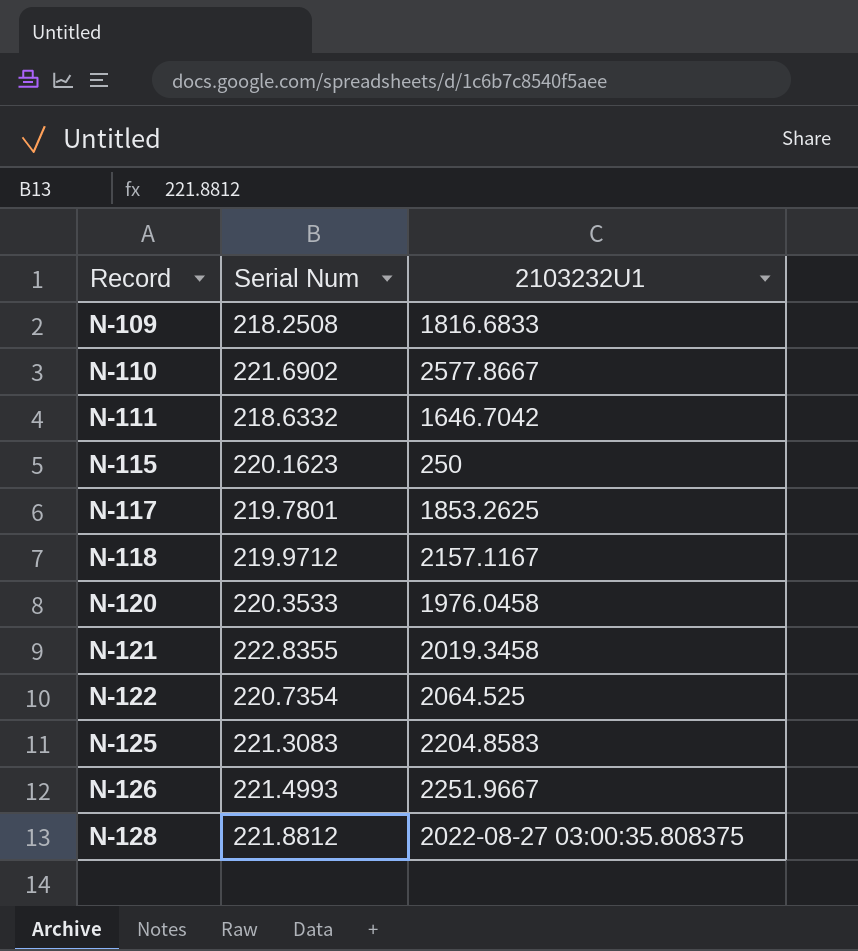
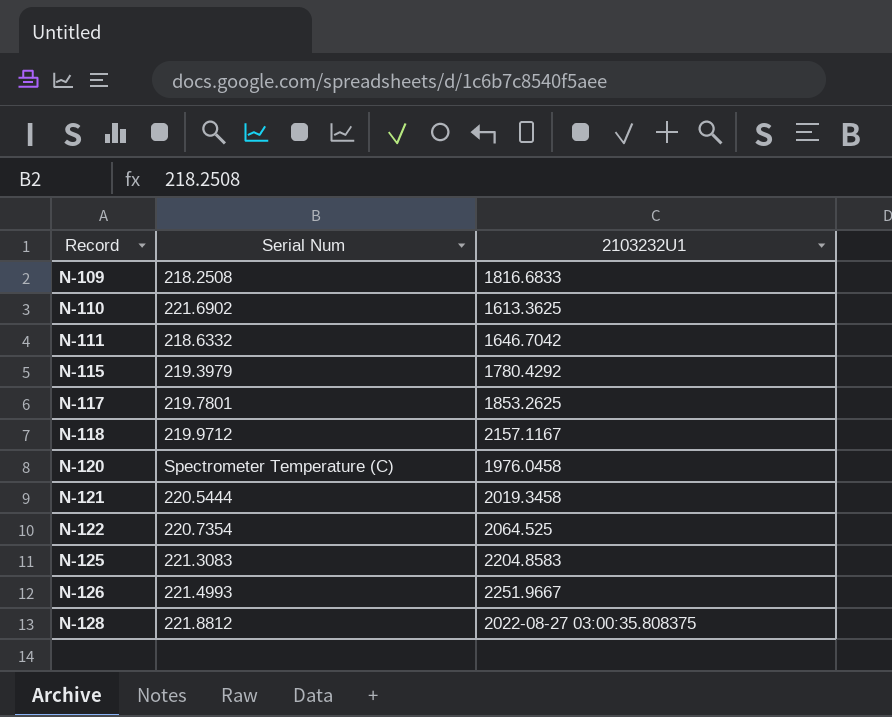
N-110 | 2103232U1: 2577.8667 -> 1613.3625
N-115 | Serial Num: 220.1623 -> 219.3979
N-115 | 2103232U1: 250 -> 1780.4292
N-120 | Serial Num: 220.3533 -> Spectrometer Temperature (C)
N-121 | Serial Num: 222.8355 -> 220.5444

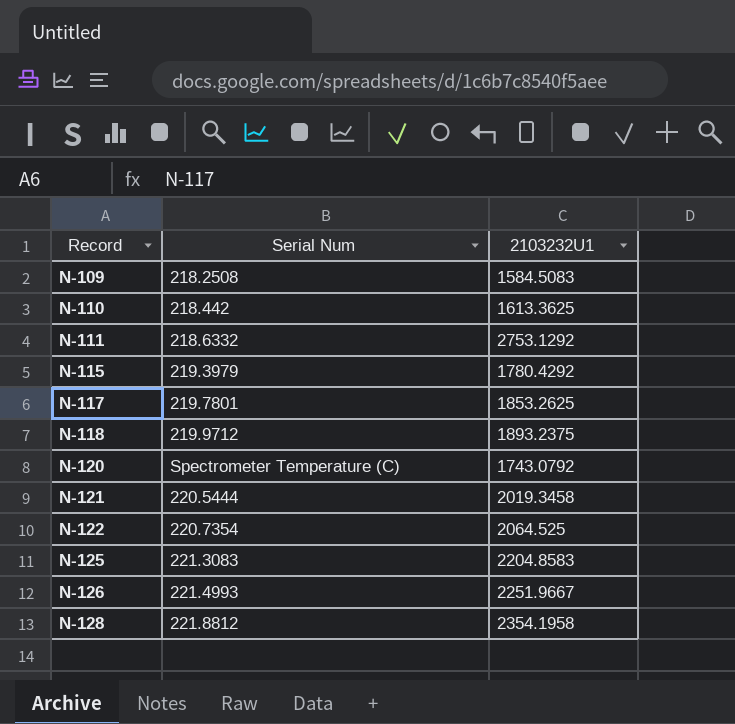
N-109 | 2103232U1: 1816.6833 -> 1584.5083
N-110 | Serial Num: 221.6902 -> 218.442
N-111 | 2103232U1: 1646.7042 -> 2753.1292
N-118 | 2103232U1: 2157.1167 -> 1893.2375
N-120 | 2103232U1: 1976.0458 -> 1743.0792
N-128 | 2103232U1: 2022-08-27 03:00:35.808375 -> 2354.1958

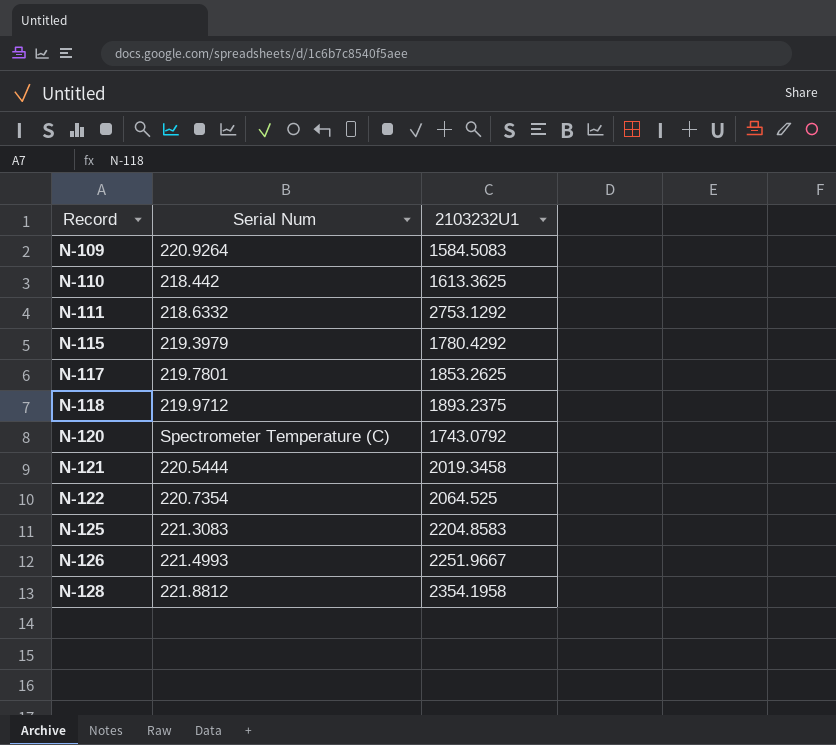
N-109 | Serial Num: 218.2508 -> 220.9264

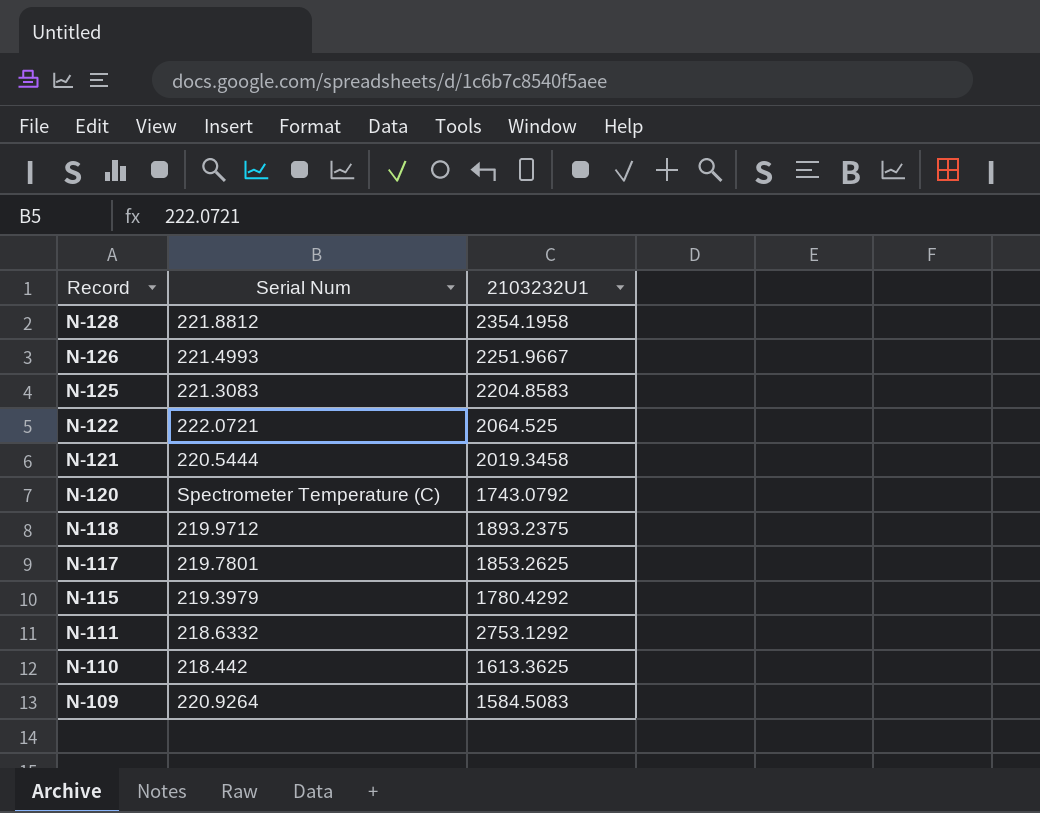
row order: Record ascending -> Record descending
N-122 | Serial Num: 220.7354 -> 222.0721

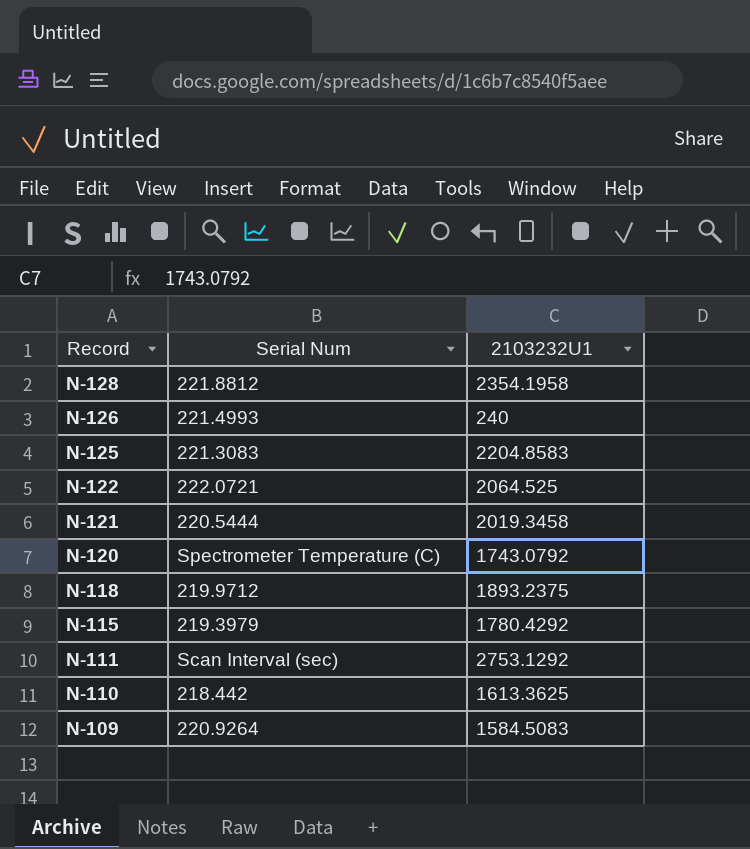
row N-117: 219.7801 | 1853.2625 -> none
N-126 | 2103232U1: 2251.9667 -> 240
N-111 | Serial Num: 218.6332 -> Scan Interval (sec)

